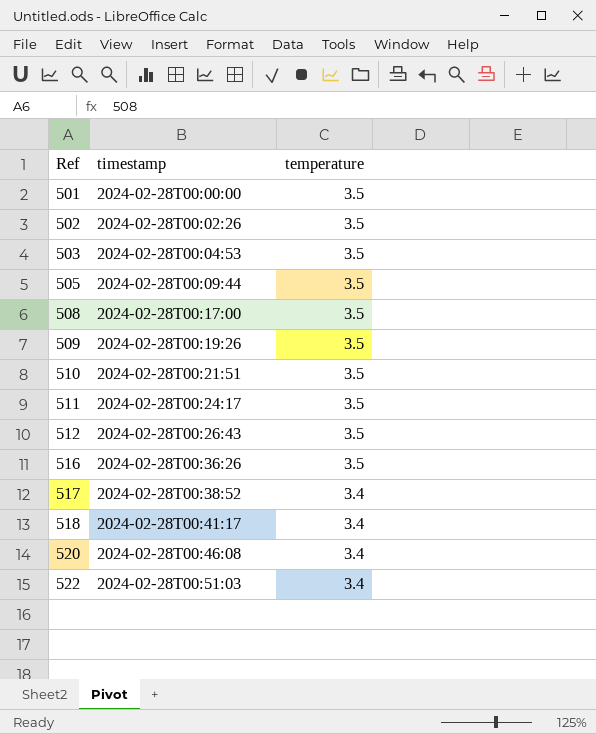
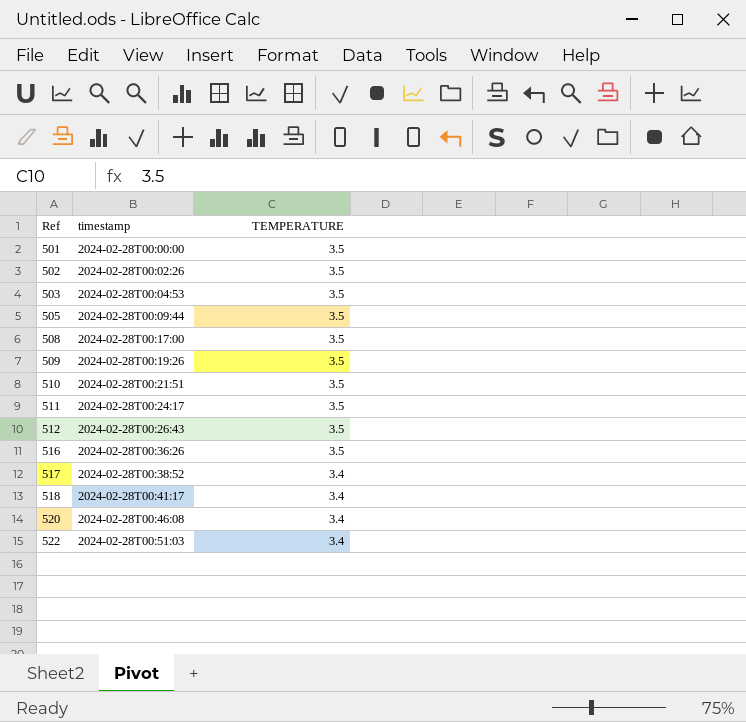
column name: temperature -> TEMPERATURE

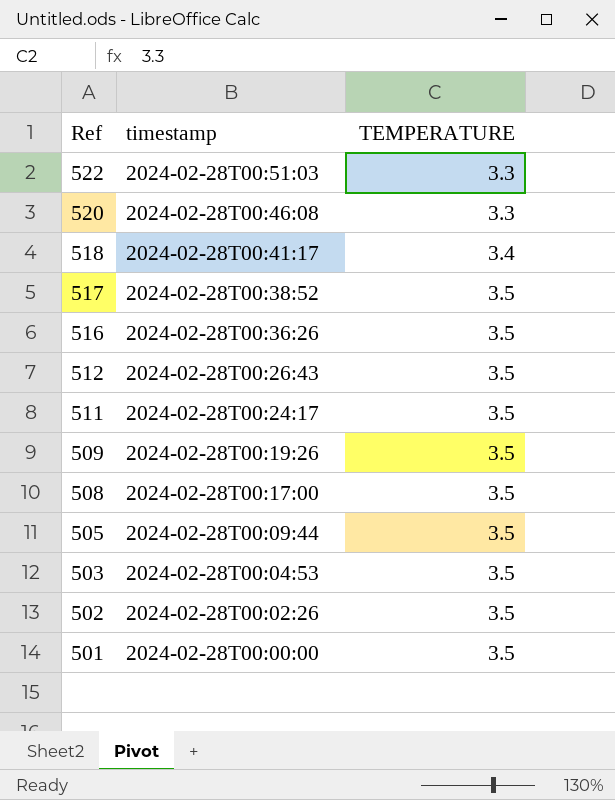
row order: Ref ascending -> Ref descending
row 510: 2024-02-28T00:21:51 | 3.5 -> none
522 | TEMPERATURE: 3.4 -> 3.3
520 | TEMPERATURE: 3.4 -> 3.3
517 | TEMPERATURE: 3.4 -> 3.5

